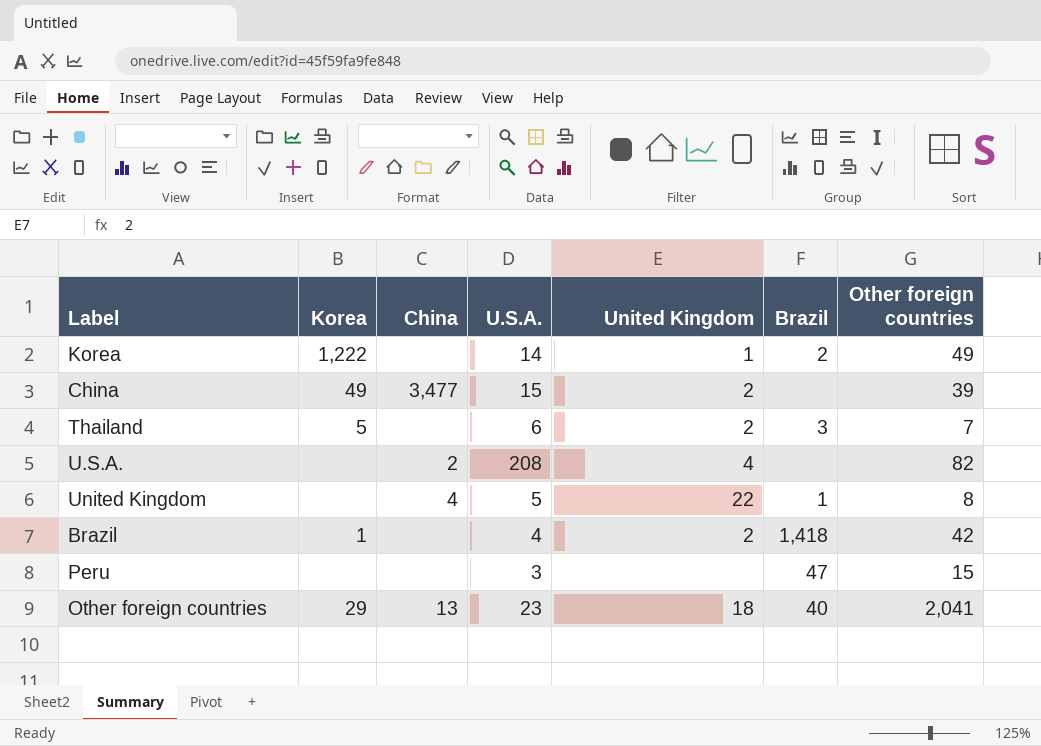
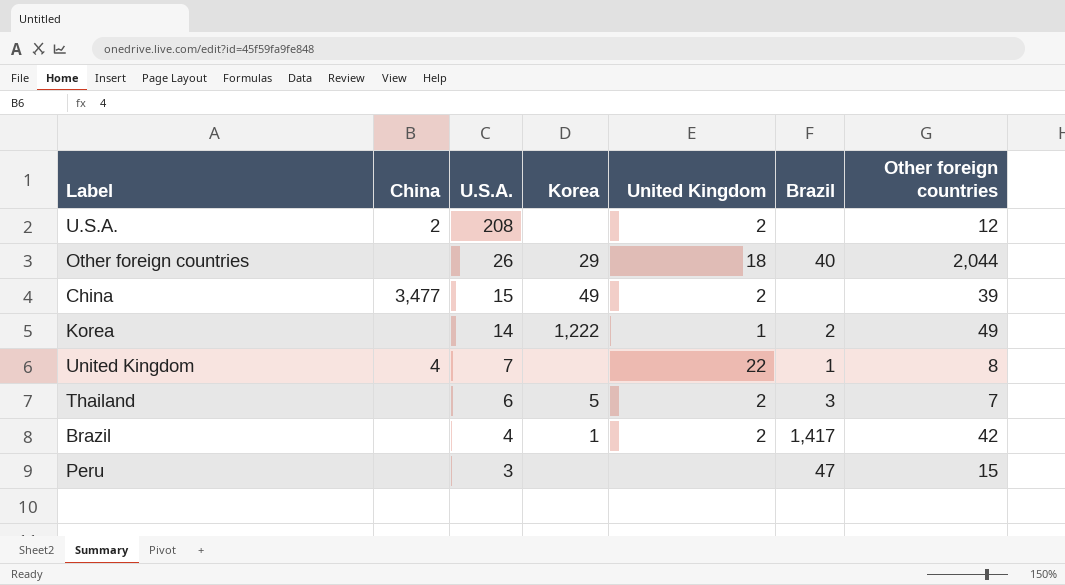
row order: none -> U.S.A. descending
column Korea | position: 2 -> 4
U.S.A. | United Kingdom: 4 -> 2
U.S.A. | Other foreign countries: 82 -> 12
Other foreign countries | China: 13 -> none
Other foreign countries | U.S.A.: 23 -> 26
Other foreign countries | Other foreign countries: 2,041 -> 2,044
United Kingdom | U.S.A.: 5 -> 7
Brazil | Brazil: 1,418 -> 1,417

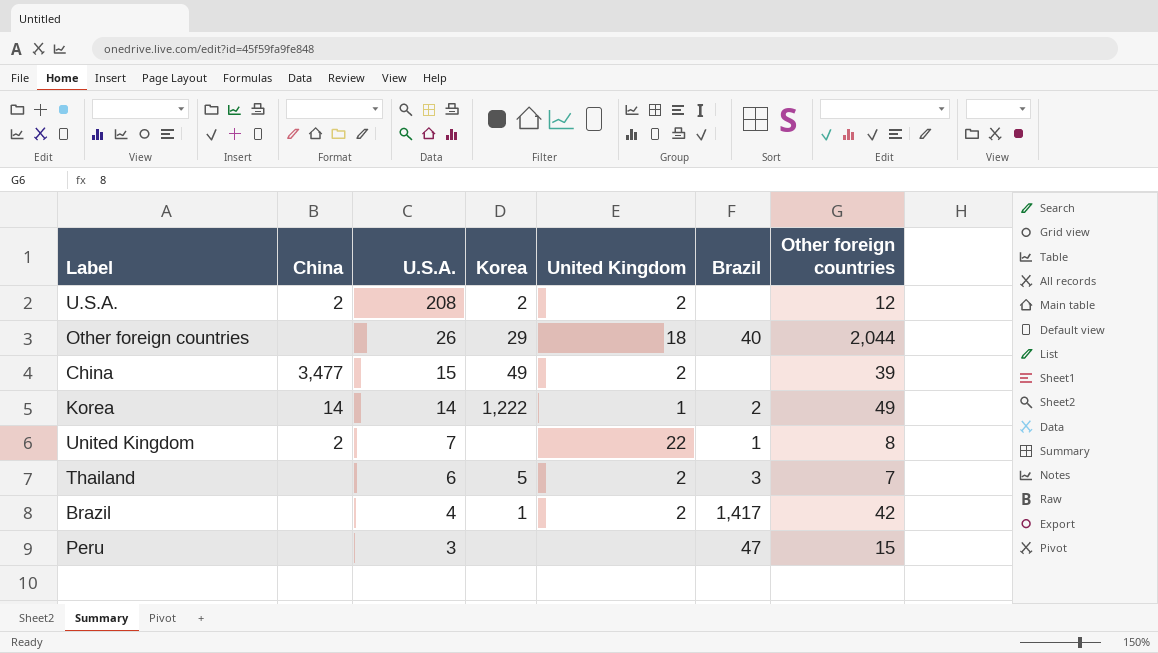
U.S.A. | Korea: none -> 2
Korea | China: none -> 14
United Kingdom | China: 4 -> 2

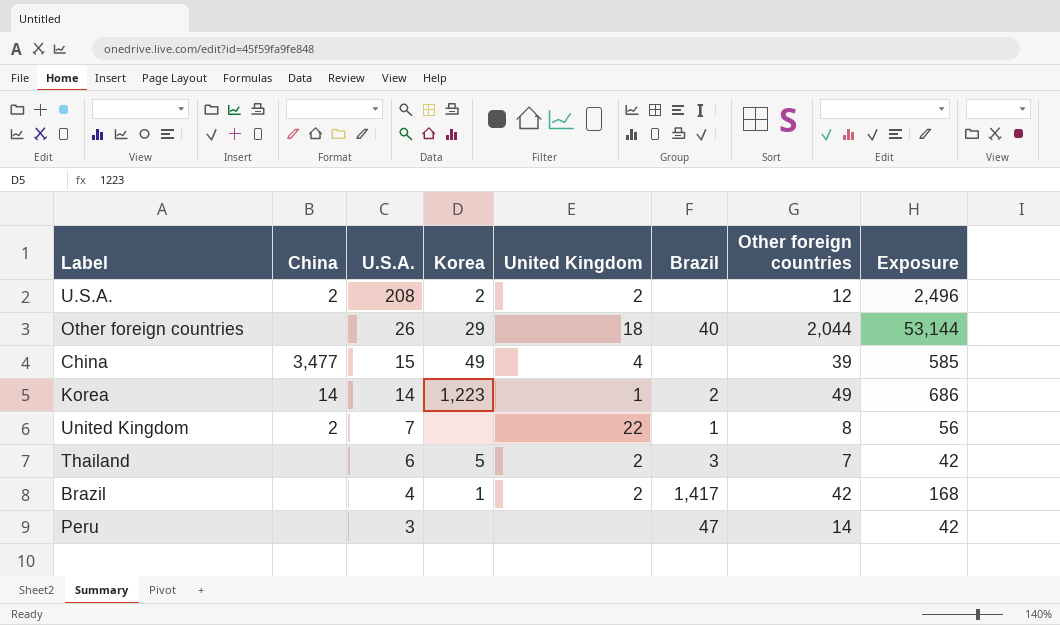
column Exposure | formula: none -> [U.S.A.] * [Other foreign countries]
China | United Kingdom: 2 -> 4
Korea | Korea: 1,222 -> 1,223
Peru | Other foreign countries: 15 -> 14

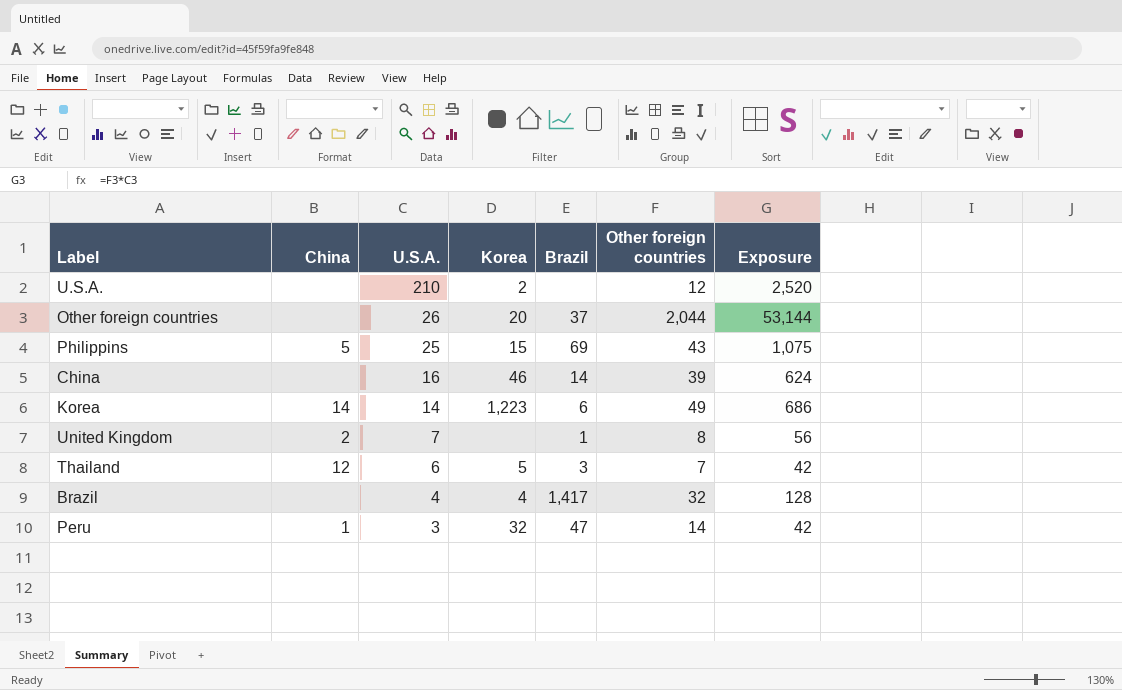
column United Kingdom | position: 5 -> none
U.S.A. | China: 2 -> none
U.S.A. | U.S.A.: 208 -> 210
U.S.A. | Exposure: 2,496 -> 2,520
Other foreign countries | Korea: 29 -> 20
Other foreign countries | Brazil: 40 -> 37
row Philippins: none -> 5 | 25 | 15 | 69 | 43 | 1,075
China | China: 3,477 -> none
China | U.S.A.: 15 -> 16
China | Korea: 49 -> 46
China | Brazil: none -> 14
China | Exposure: 585 -> 624
Korea | Brazil: 2 -> 6
Thailand | China: none -> 12
Brazil | Korea: 1 -> 4
Brazil | Other foreign countries: 42 -> 32
Brazil | Exposure: 168 -> 128
Peru | China: none -> 1
Peru | Korea: none -> 32

